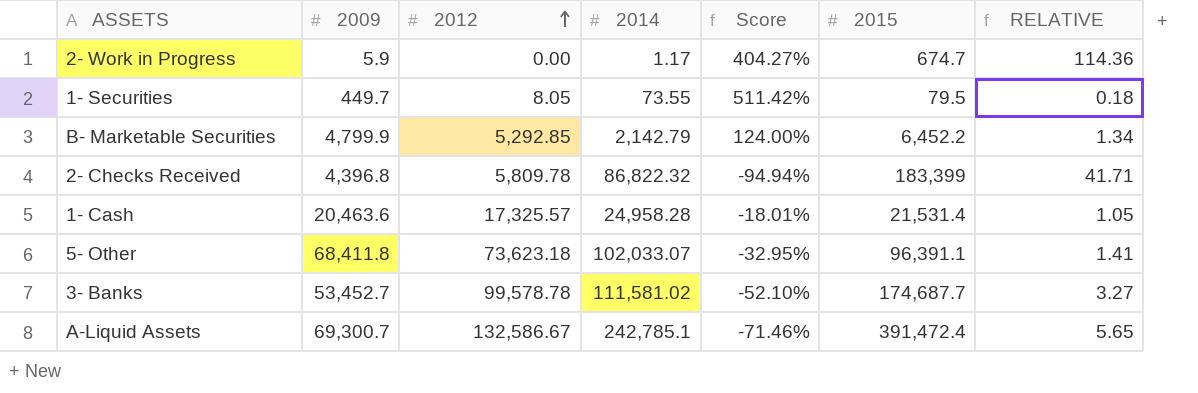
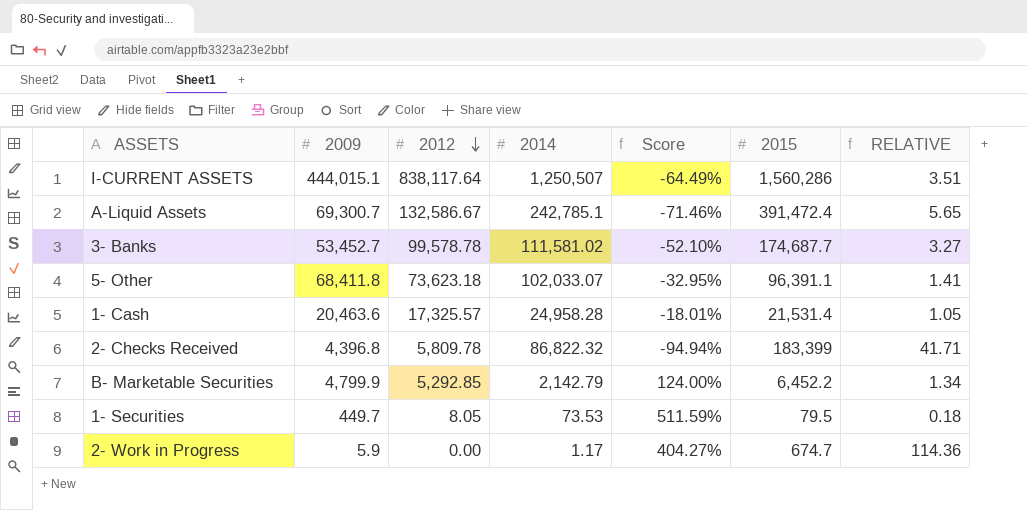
row order: 2012 ascending -> 2012 descending
row I-CURRENT ASSETS: none -> 444,015.1 | 838,117.64 | 1,250,507 | -64.49% | 1,560,286 | 3.51
1- Securities | 2014: 73.55 -> 73.53
1- Securities | Score: 511.42% -> 511.59%

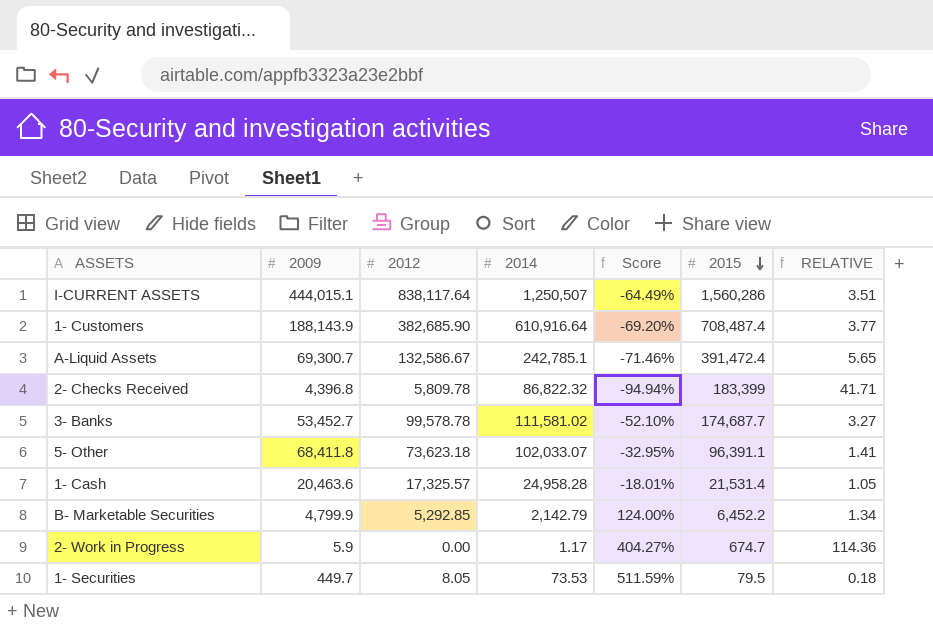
row order: 2012 descending -> 2015 descending
row 1- Customers: none -> 188,143.9 | 382,685.90 | 610,916.64 | -69.20% | 708,487.4 | 3.77

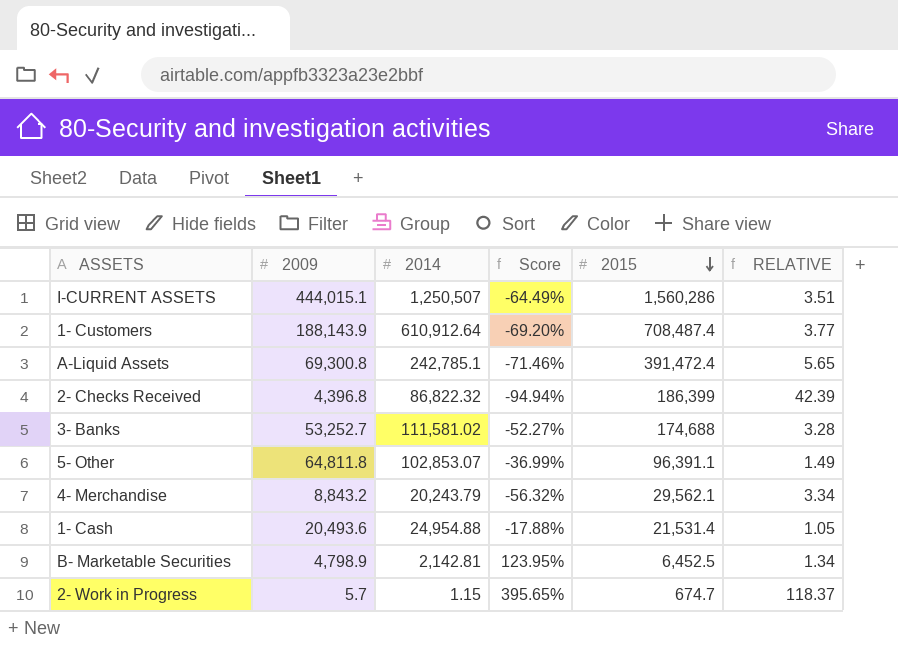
column 2012 | position: 3 -> none
row 1- Securities: 449.7 | 8.05 | 73.53 | 511.59% | 79.5 | 0.18 -> none
1- Customers | 2014: 610,916.64 -> 610,912.64
A-Liquid Assets | 2009: 69,300.7 -> 69,300.8
2- Checks Received | 2015: 183,399 -> 186,399
2- Checks Received | RELATIVE: 41.71 -> 42.39
3- Banks | 2009: 53,452.7 -> 53,252.7
3- Banks | Score: -52.10% -> -52.27%
3- Banks | 2015: 174,687.7 -> 174,688
3- Banks | RELATIVE: 3.27 -> 3.28
5- Other | 2009: 68,411.8 -> 64,811.8
5- Other | 2014: 102,033.07 -> 102,853.07
5- Other | Score: -32.95% -> -36.99%
5- Other | RELATIVE: 1.41 -> 1.49
row 4- Merchandise: none -> 8,843.2 | 20,243.79 | -56.32% | 29,562.1 | 3.34
1- Cash | 2009: 20,463.6 -> 20,493.6
1- Cash | 2014: 24,958.28 -> 24,954.88
1- Cash | Score: -18.01% -> -17.88%
B- Marketable Securities | 2009: 4,799.9 -> 4,798.9
B- Marketable Securities | 2014: 2,142.79 -> 2,142.81
B- Marketable Securities | Score: 124.00% -> 123.95%
B- Marketable Securities | 2015: 6,452.2 -> 6,452.5
2- Work in Progress | 2009: 5.9 -> 5.7
2- Work in Progress | 2014: 1.17 -> 1.15
2- Work in Progress | Score: 404.27% -> 395.65%
2- Work in Progress | RELATIVE: 114.36 -> 118.37

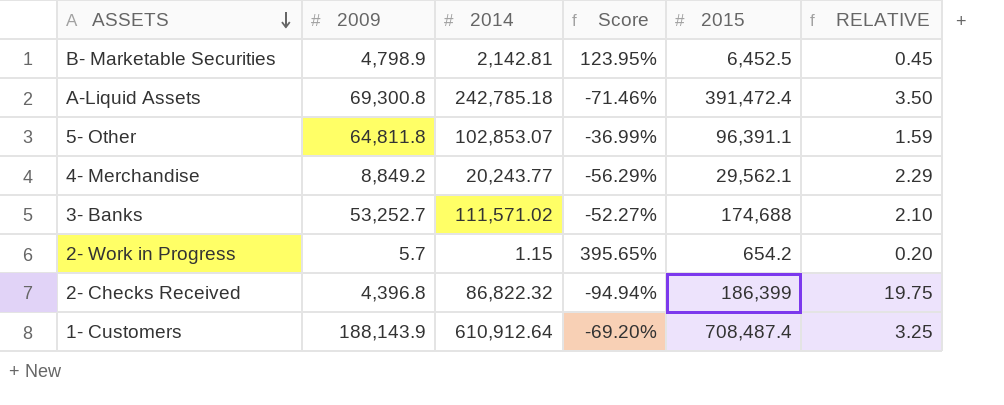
row order: 2015 descending -> ASSETS descending
column RELATIVE | formula: [2015] / [2009] -> [2014] / [2009]
row I-CURRENT ASSETS: 444,015.1 | 1,250,507 | -64.49% | 1,560,286 | 3.51 -> none
row 1- Cash: 20,493.6 | 24,954.88 | -17.88% | 21,531.4 | 1.05 -> none
A-Liquid Assets | 2014: 242,785.1 -> 242,785.18
4- Merchandise | 2009: 8,843.2 -> 8,849.2
4- Merchandise | 2014: 20,243.79 -> 20,243.77
4- Merchandise | Score: -56.32% -> -56.29%
3- Banks | 2014: 111,581.02 -> 111,571.02
2- Work in Progress | 2015: 674.7 -> 654.2

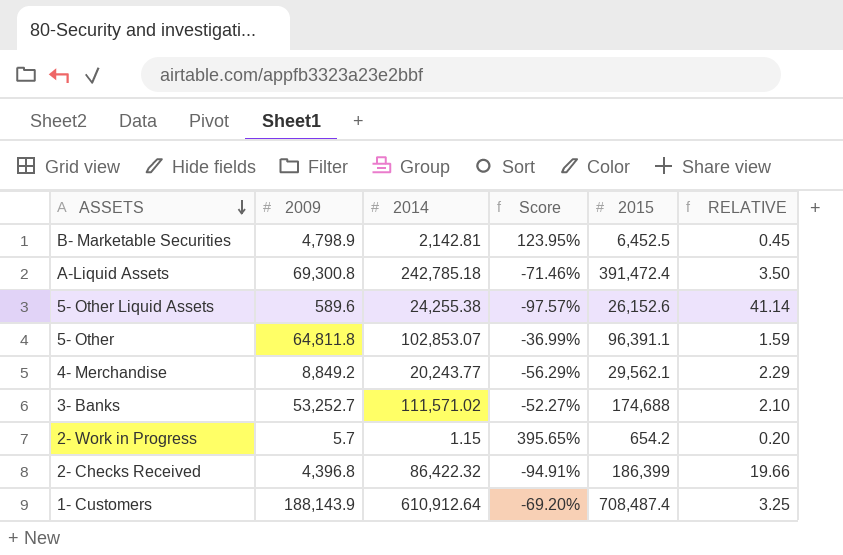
row 5- Other Liquid Assets: none -> 589.6 | 24,255.38 | -97.57% | 26,152.6 | 41.14
2- Checks Received | 2014: 86,822.32 -> 86,422.32
2- Checks Received | Score: -94.94% -> -94.91%
2- Checks Received | RELATIVE: 19.75 -> 19.66

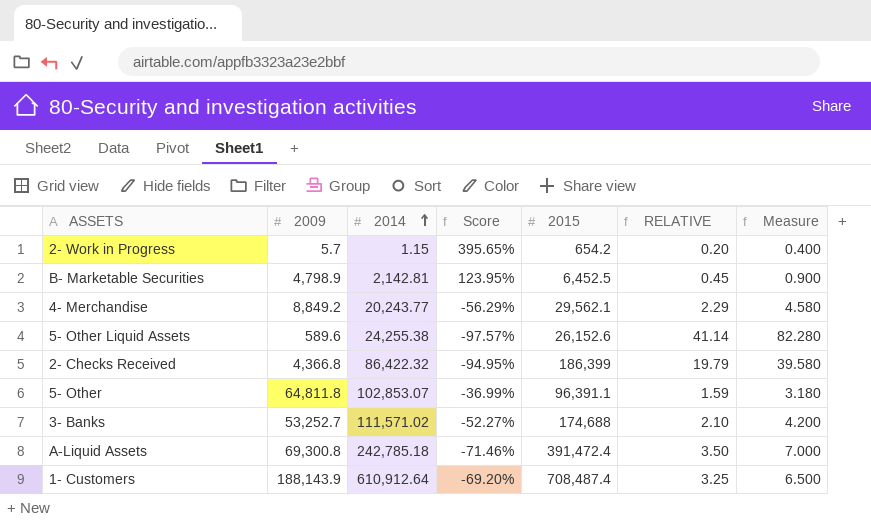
row order: ASSETS descending -> 2014 ascending
column Measure | formula: none -> [RELATIVE] * 2
2- Checks Received | 2009: 4,396.8 -> 4,366.8
2- Checks Received | Score: -94.91% -> -94.95%
2- Checks Received | RELATIVE: 19.66 -> 19.79

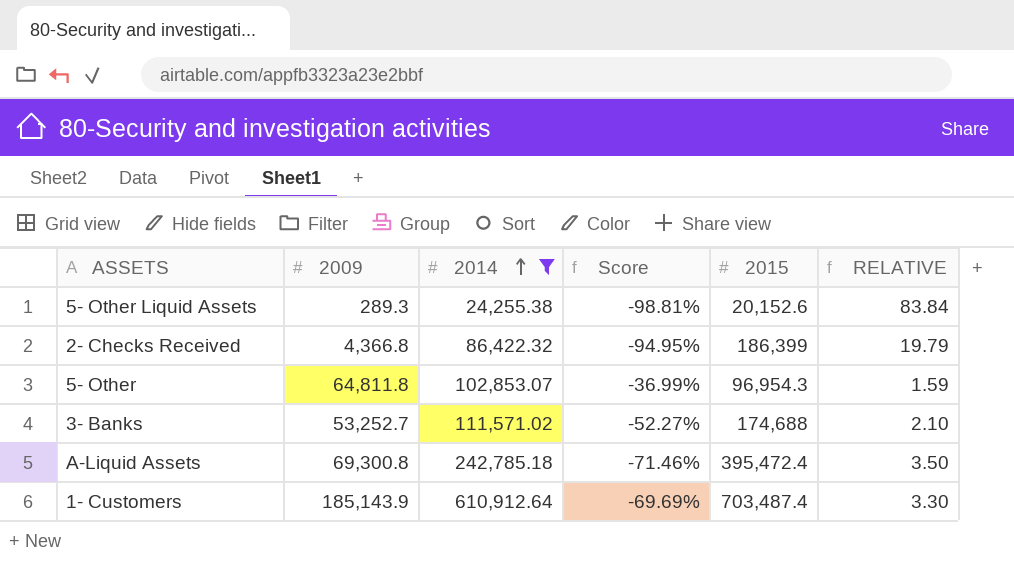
filter: none -> 2014 >= 24,255.38
column Measure | formula: [RELATIVE] * 2 -> none
5- Other Liquid Assets | 2009: 589.6 -> 289.3
5- Other Liquid Assets | Score: -97.57% -> -98.81%
5- Other Liquid Assets | 2015: 26,152.6 -> 20,152.6
5- Other Liquid Assets | RELATIVE: 41.14 -> 83.84
5- Other | 2015: 96,391.1 -> 96,954.3
A-Liquid Assets | 2015: 391,472.4 -> 395,472.4
1- Customers | 2009: 188,143.9 -> 185,143.9
1- Customers | Score: -69.20% -> -69.69%
1- Customers | 2015: 708,487.4 -> 703,487.4
1- Customers | RELATIVE: 3.25 -> 3.30

